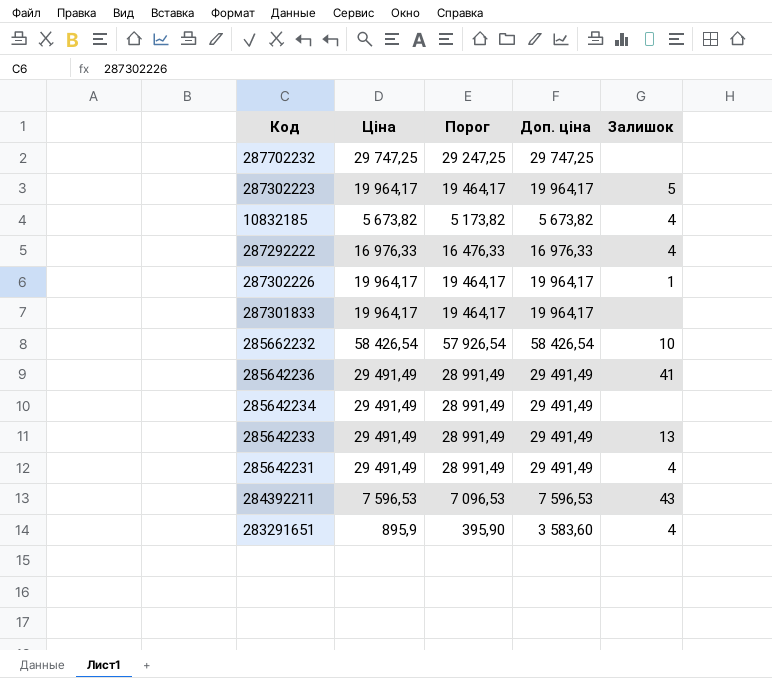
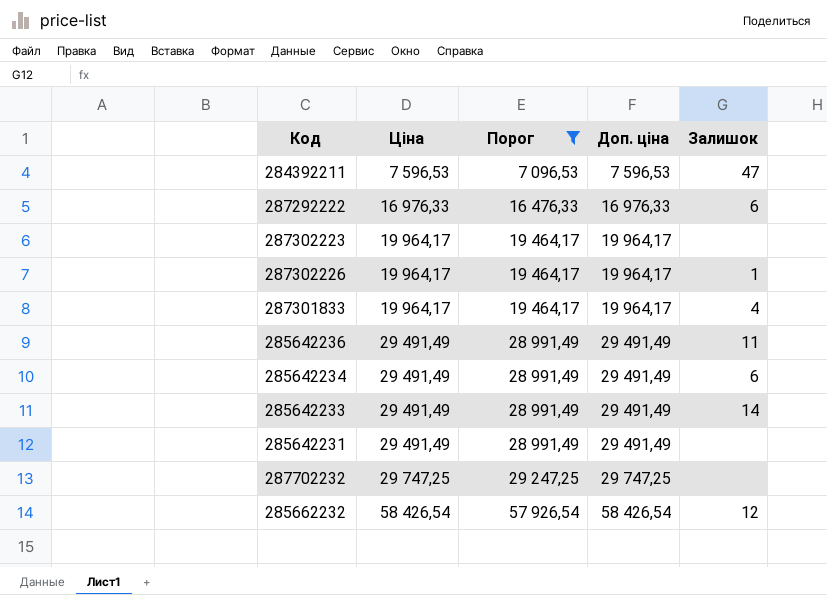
filter: none -> Порог >= 7 096,53
row order: none -> Ціна ascending
284392211 | Залишок: 43 -> 47
287292222 | Залишок: 4 -> 6
287302223 | Залишок: 5 -> none
287301833 | Залишок: none -> 4
285642236 | Залишок: 41 -> 11
285642234 | Залишок: none -> 6
285642233 | Залишок: 13 -> 14
285642231 | Залишок: 4 -> none
285662232 | Залишок: 10 -> 12

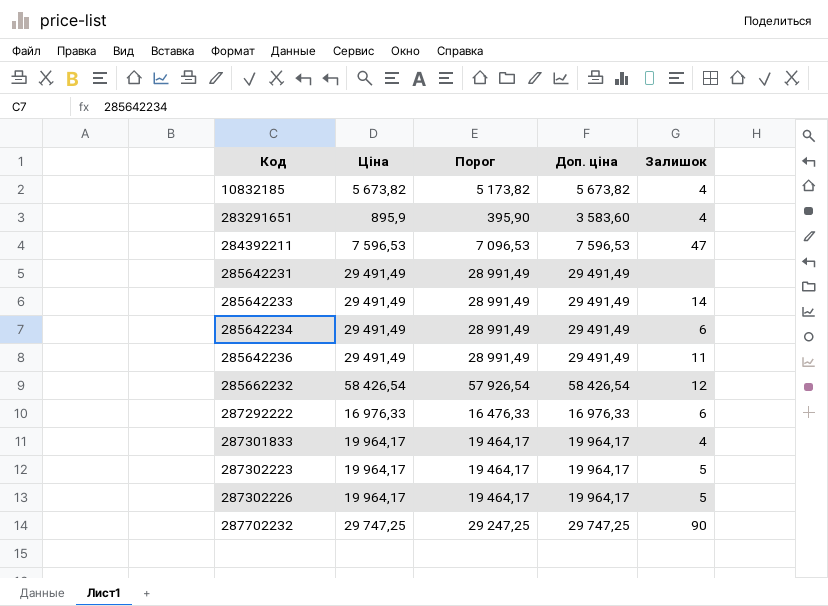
filter: Порог >= 7 096,53 -> none
row order: Ціна ascending -> Код ascending
287302223 | Залишок: none -> 5
287302226 | Залишок: 1 -> 5
287702232 | Залишок: none -> 90

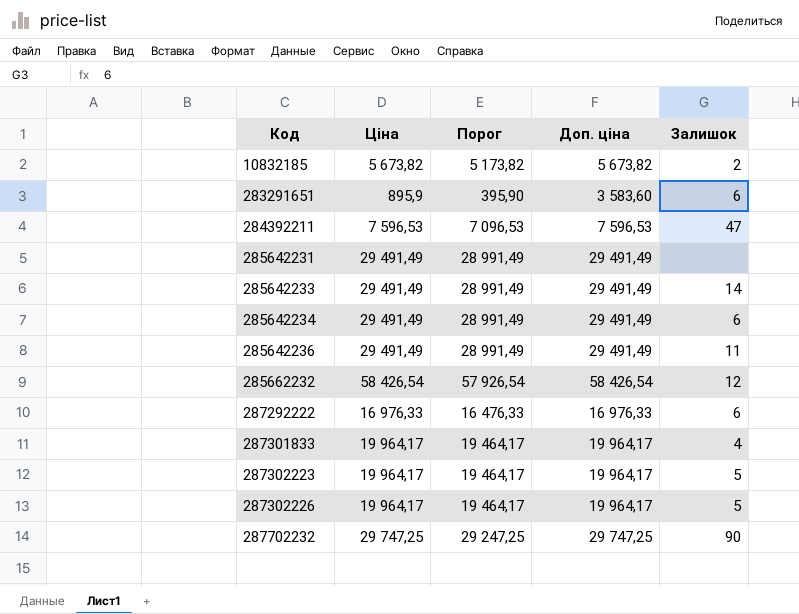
10832185 | Залишок: 4 -> 2
283291651 | Залишок: 4 -> 6

